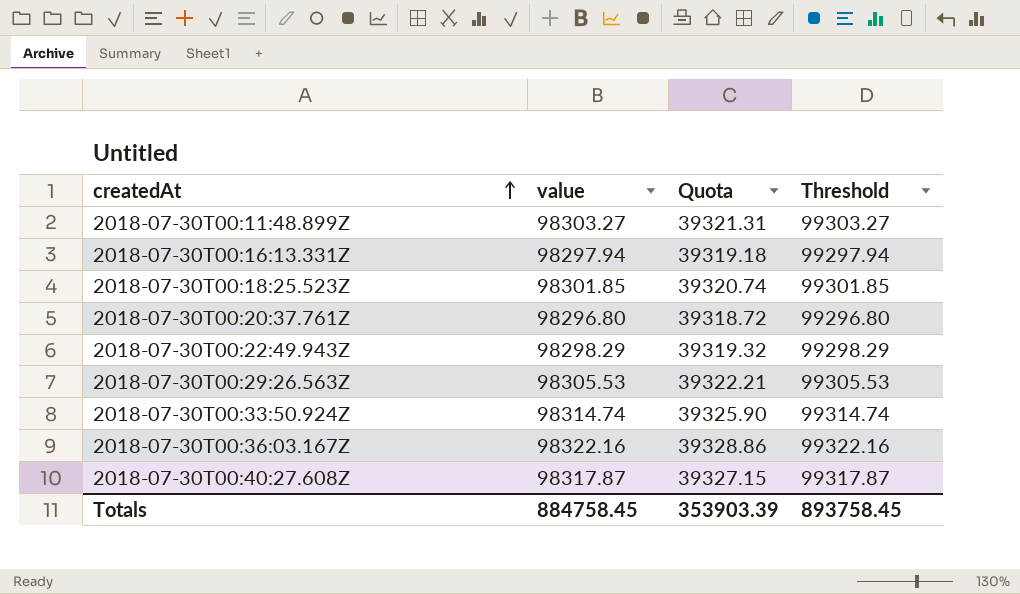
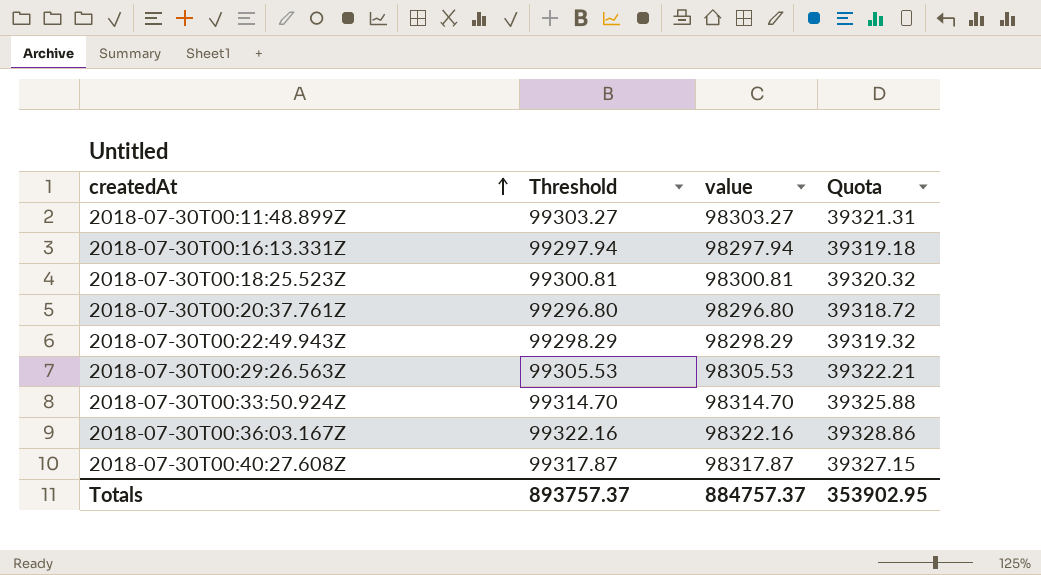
column Threshold | position: 4 -> 2
2018-07-30T00:18:25.523Z | Threshold: 99301.85 -> 99300.81
2018-07-30T00:18:25.523Z | value: 98301.85 -> 98300.81
2018-07-30T00:18:25.523Z | Quota: 39320.74 -> 39320.32
2018-07-30T00:33:50.924Z | Threshold: 99314.74 -> 99314.70
2018-07-30T00:33:50.924Z | value: 98314.74 -> 98314.70
2018-07-30T00:33:50.924Z | Quota: 39325.90 -> 39325.88
Totals | Threshold: 893758.45 -> 893757.37
Totals | value: 884758.45 -> 884757.37
Totals | Quota: 353903.39 -> 353902.95

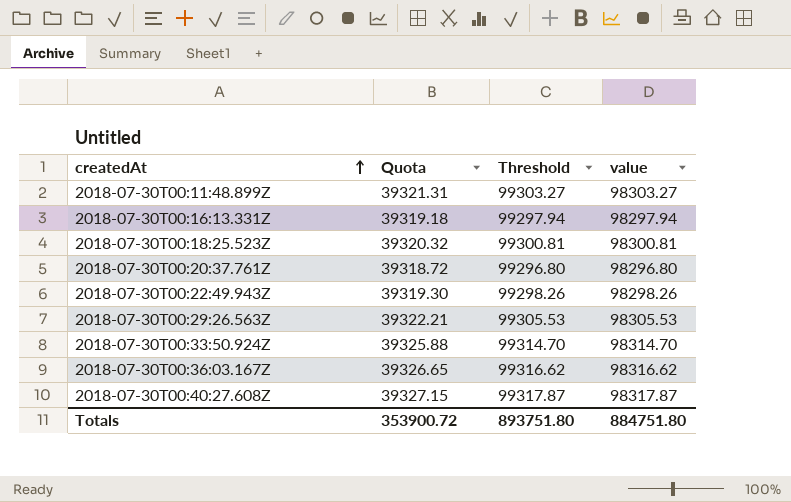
column Quota | position: 4 -> 2
2018-07-30T00:22:49.943Z | Quota: 39319.32 -> 39319.30
2018-07-30T00:22:49.943Z | Threshold: 99298.29 -> 99298.26
2018-07-30T00:22:49.943Z | value: 98298.29 -> 98298.26
2018-07-30T00:36:03.167Z | Quota: 39328.86 -> 39326.65
2018-07-30T00:36:03.167Z | Threshold: 99322.16 -> 99316.62
2018-07-30T00:36:03.167Z | value: 98322.16 -> 98316.62
Totals | Quota: 353902.95 -> 353900.72
Totals | Threshold: 893757.37 -> 893751.80
Totals | value: 884757.37 -> 884751.80

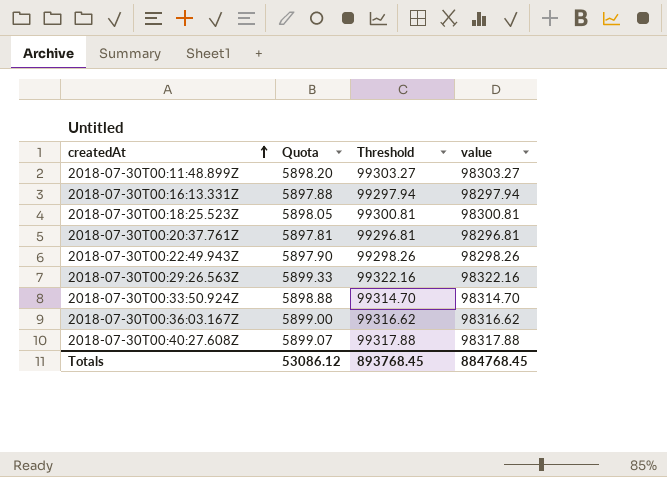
column Quota | formula: [value] * 0.4 -> [value] * 0.06
2018-07-30T00:20:37.761Z | Threshold: 99296.80 -> 99296.81
2018-07-30T00:20:37.761Z | value: 98296.80 -> 98296.81
2018-07-30T00:29:26.563Z | Threshold: 99305.53 -> 99322.16
2018-07-30T00:29:26.563Z | value: 98305.53 -> 98322.16
2018-07-30T00:40:27.608Z | Threshold: 99317.87 -> 99317.88
2018-07-30T00:40:27.608Z | value: 98317.87 -> 98317.88
Totals | Quota: 353900.72 -> 53086.12
Totals | Threshold: 893751.80 -> 893768.45
Totals | value: 884751.80 -> 884768.45

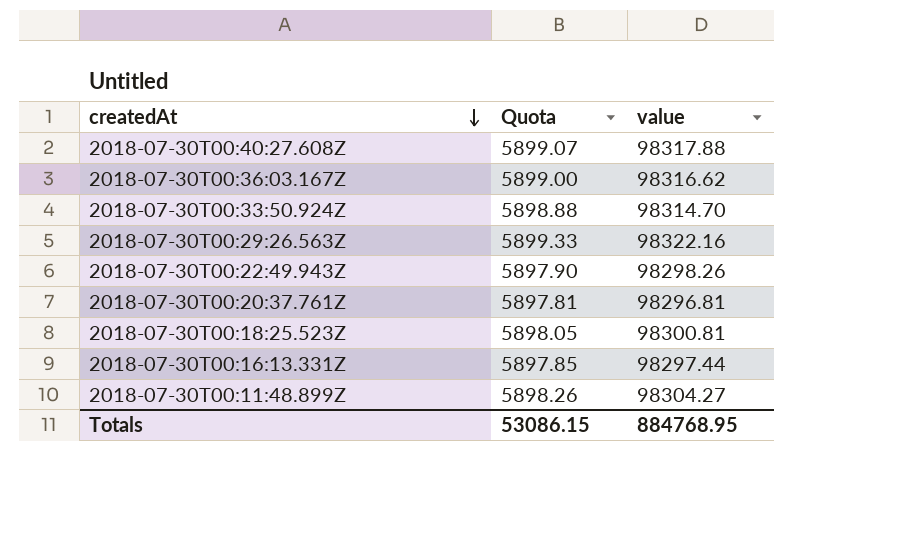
row order: createdAt ascending -> createdAt descending
column Threshold | formula: [value] + 1000 -> none
2018-07-30T00:16:13.331Z | Quota: 5897.88 -> 5897.85
2018-07-30T00:16:13.331Z | value: 98297.94 -> 98297.44
2018-07-30T00:11:48.899Z | Quota: 5898.20 -> 5898.26
2018-07-30T00:11:48.899Z | value: 98303.27 -> 98304.27
Totals | Quota: 53086.12 -> 53086.15
Totals | value: 884768.45 -> 884768.95

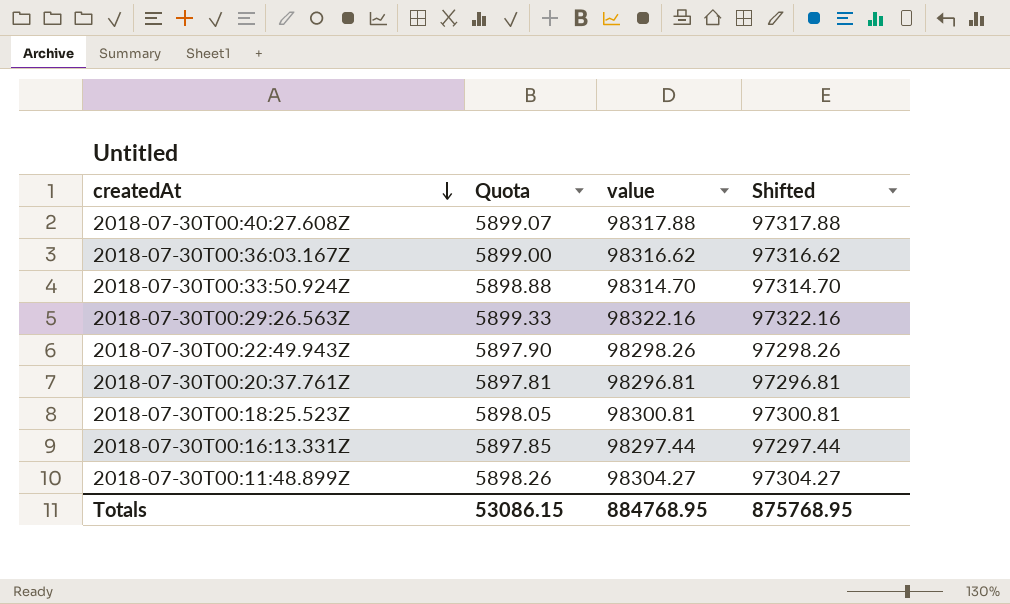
column Shifted | formula: none -> [value] - 1000

